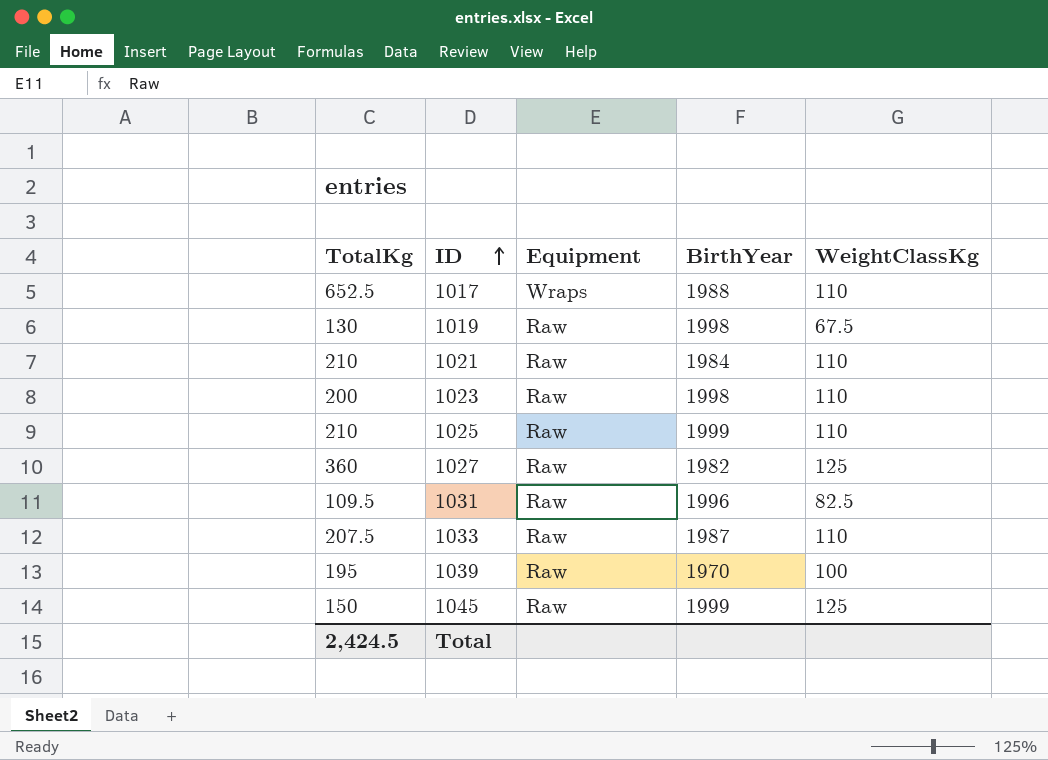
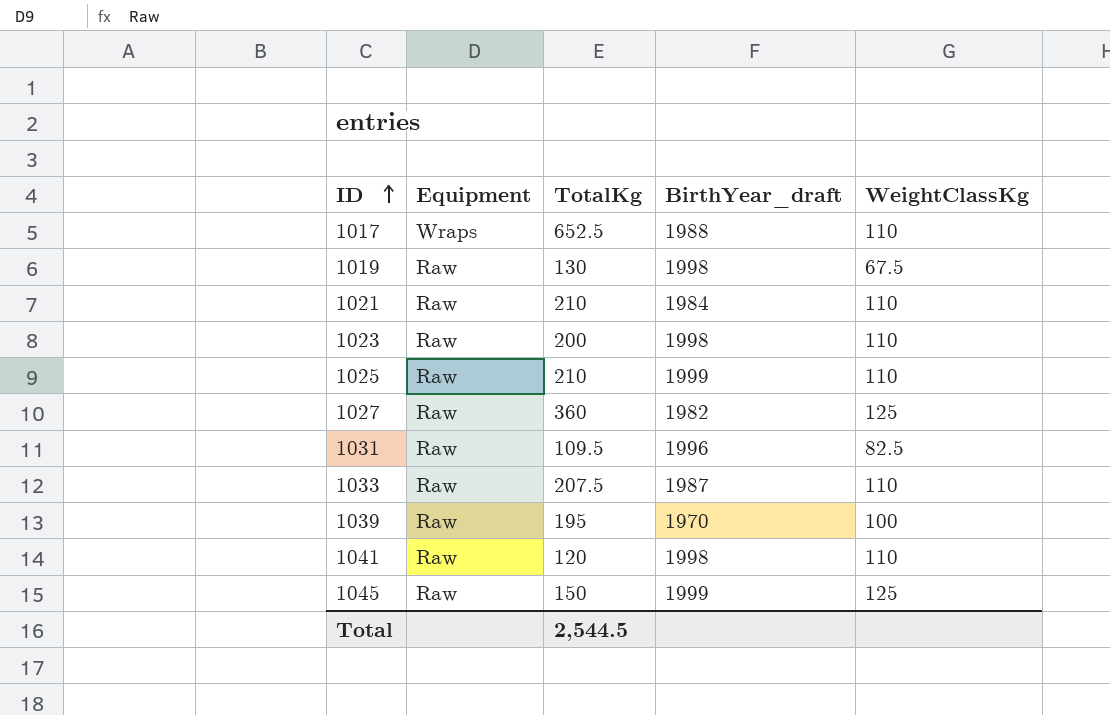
column TotalKg | position: 1 -> 3
column name: BirthYear -> BirthYear_draft
row 1041: none -> Raw | 120 | 1998 | 110
Total | TotalKg: 2,424.5 -> 2,544.5

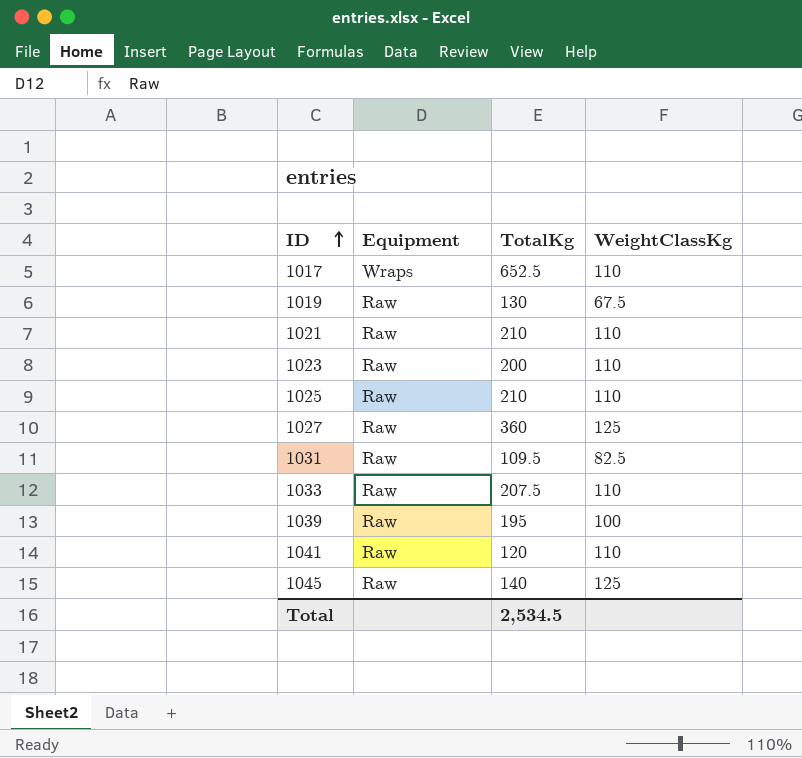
column BirthYear_draft | position: 4 -> none
1045 | TotalKg: 150 -> 140
Total | TotalKg: 2,544.5 -> 2,534.5

